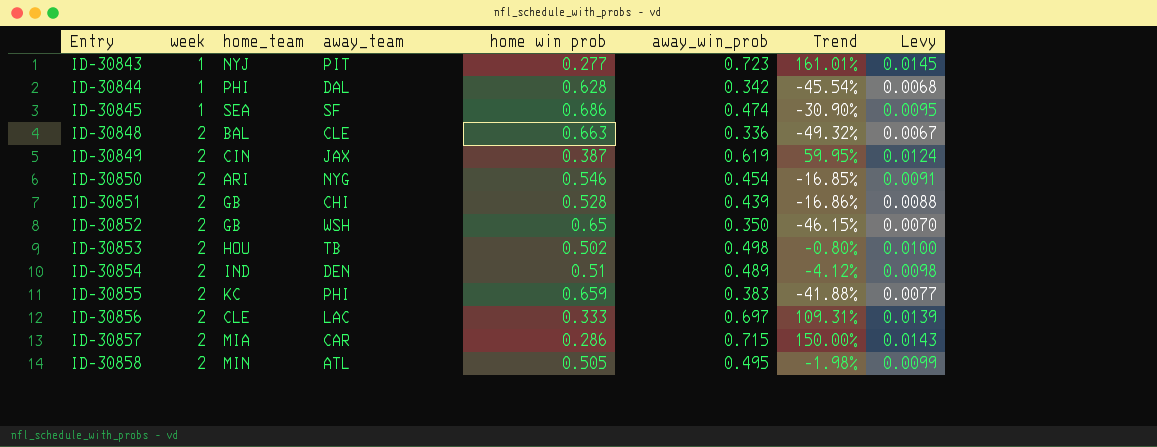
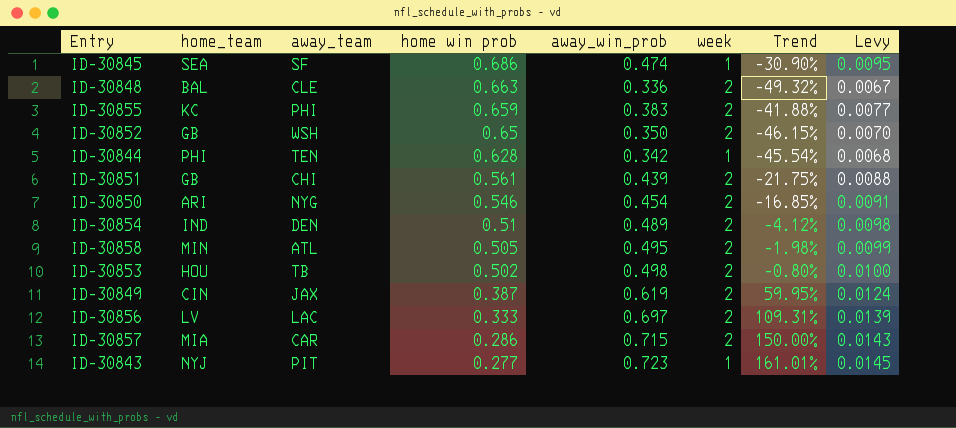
row order: Entry ascending -> home win prob descending
column week | position: 2 -> 6
ID-30844 | away_team: DAL -> TEN
ID-30851 | home win prob: 0.528 -> 0.561
ID-30851 | Trend: -16.86% -> -21.75%
ID-30856 | home_team: CLE -> LV

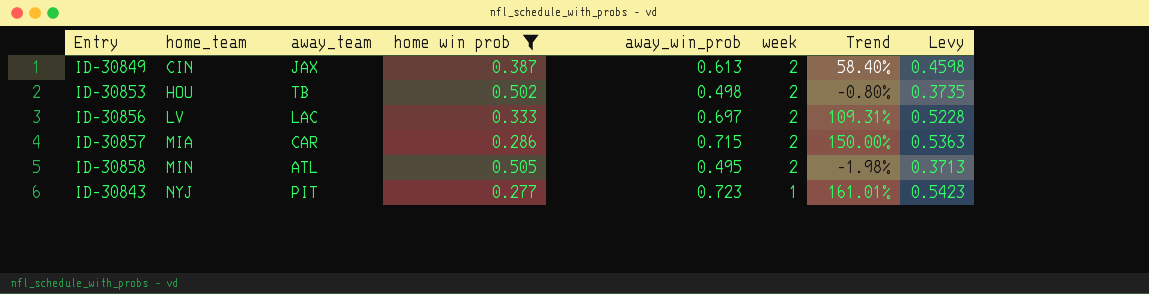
filter: none -> home win prob <= 0.505
row order: home win prob descending -> home_team ascending
column Levy | formula: [away_win_prob] * 0.02 -> [away_win_prob] * 0.75
ID-30849 | away_win_prob: 0.619 -> 0.613
ID-30849 | Trend: 59.95% -> 58.40%

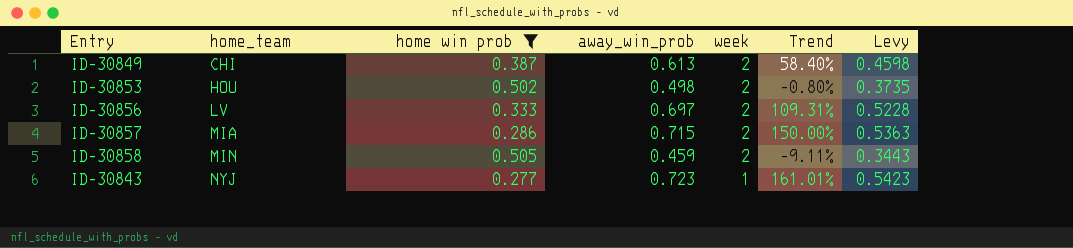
column away_team | position: 3 -> none
ID-30849 | home_team: CIN -> CHI
ID-30858 | away_win_prob: 0.495 -> 0.459
ID-30858 | Trend: -1.98% -> -9.11%
ID-30858 | Levy: 0.3713 -> 0.3443

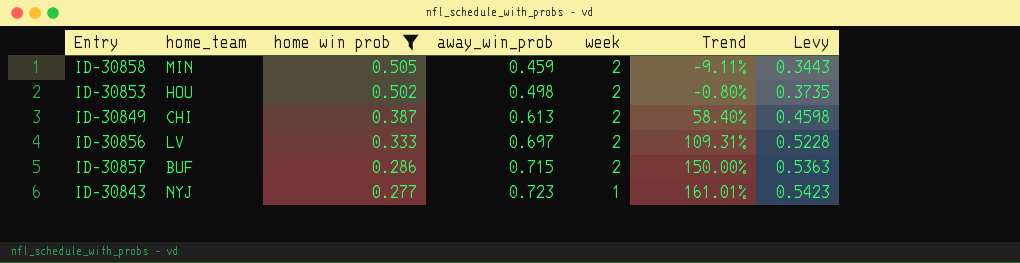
row order: home_team ascending -> home win prob descending
ID-30857 | home_team: MIA -> BUF

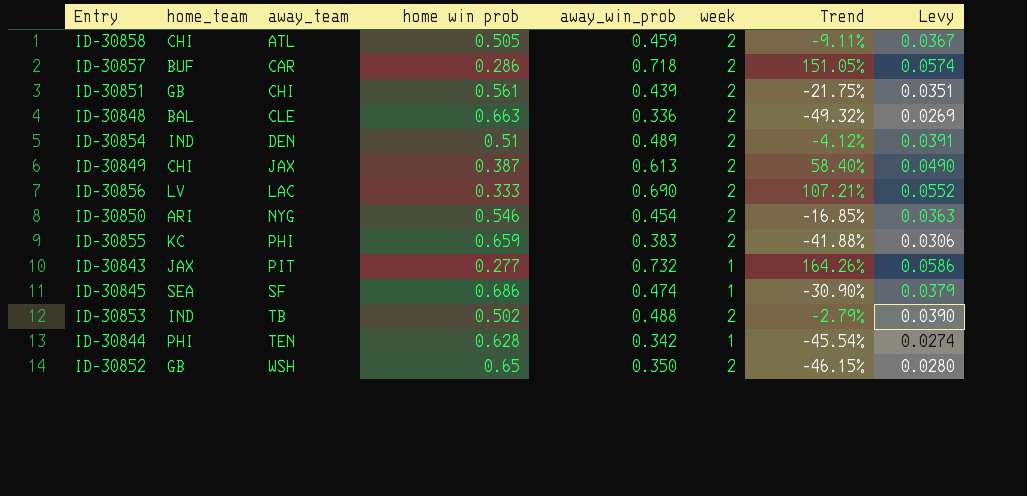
filter: home win prob <= 0.505 -> none
row order: home win prob descending -> away_team ascending
column away_team | position: none -> 3
column Levy | formula: [away_win_prob] * 0.75 -> [away_win_prob] * 0.08
ID-30858 | home_team: MIN -> CHI
ID-30857 | away_win_prob: 0.715 -> 0.718
ID-30857 | Trend: 150.00% -> 151.05%
ID-30856 | away_win_prob: 0.697 -> 0.690
ID-30856 | Trend: 109.31% -> 107.21%
ID-30843 | home_team: NYJ -> JAX
ID-30843 | away_win_prob: 0.723 -> 0.732
ID-30843 | Trend: 161.01% -> 164.26%
ID-30853 | home_team: HOU -> IND
ID-30853 | away_win_prob: 0.498 -> 0.488
ID-30853 | Trend: -0.80% -> -2.79%

